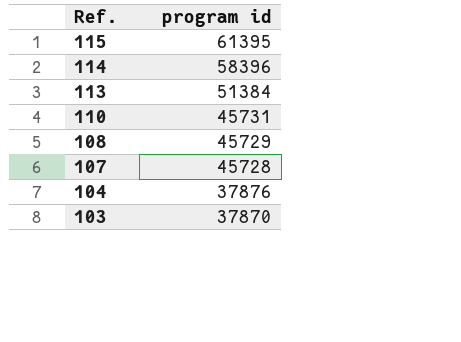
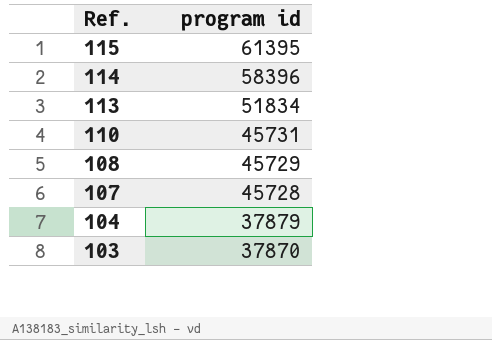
113 | program id: 51384 -> 51834
104 | program id: 37876 -> 37879

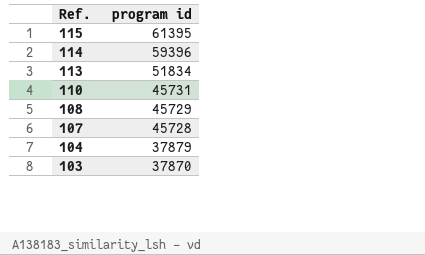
114 | program id: 58396 -> 59396

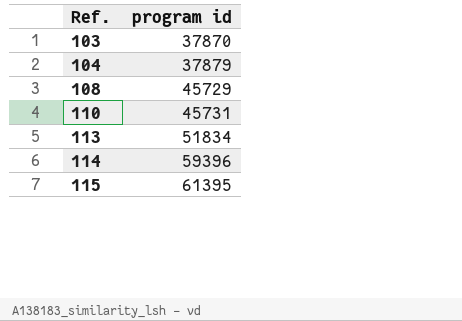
row order: Ref. descending -> Ref. ascending
row 107: 45728 -> none

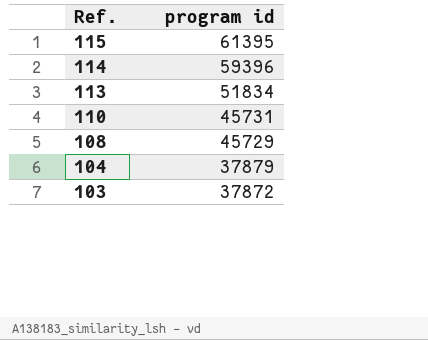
row order: Ref. ascending -> Ref. descending
103 | program id: 37870 -> 37872

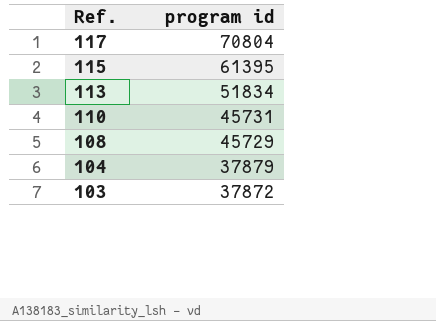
row 114: 59396 -> none
row 117: none -> 70804

